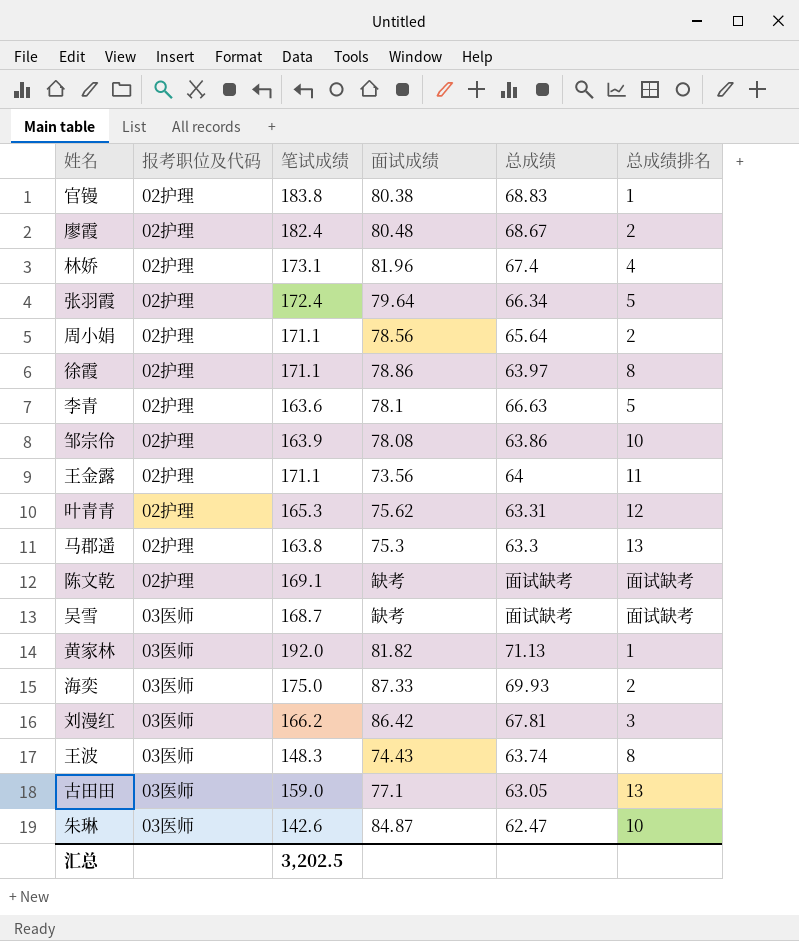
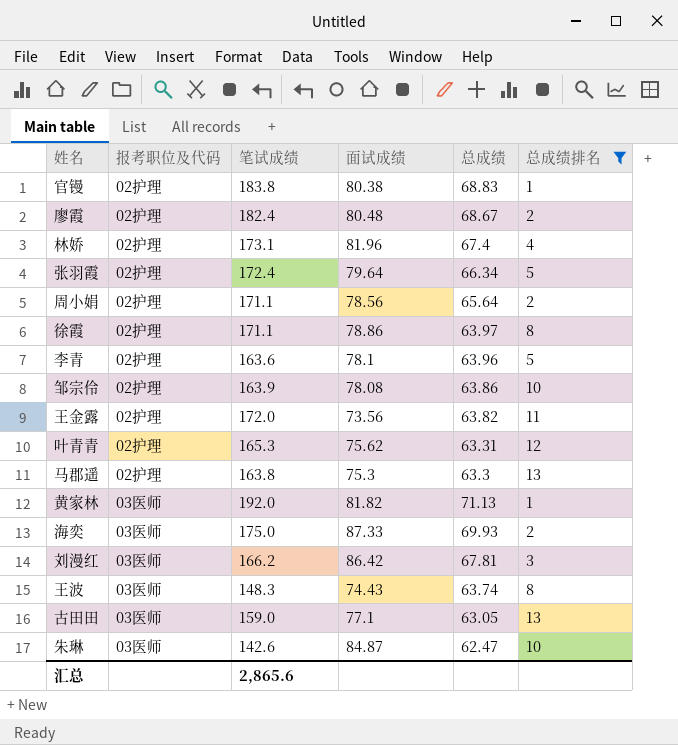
filter: none -> 总成绩排名 != 面试缺考
李青 | 总成绩: 66.63 -> 63.96
王金露 | 笔试成绩: 171.1 -> 172.0
王金露 | 总成绩: 64 -> 63.82
汇总 | 笔试成绩: 3,202.5 -> 2,865.6

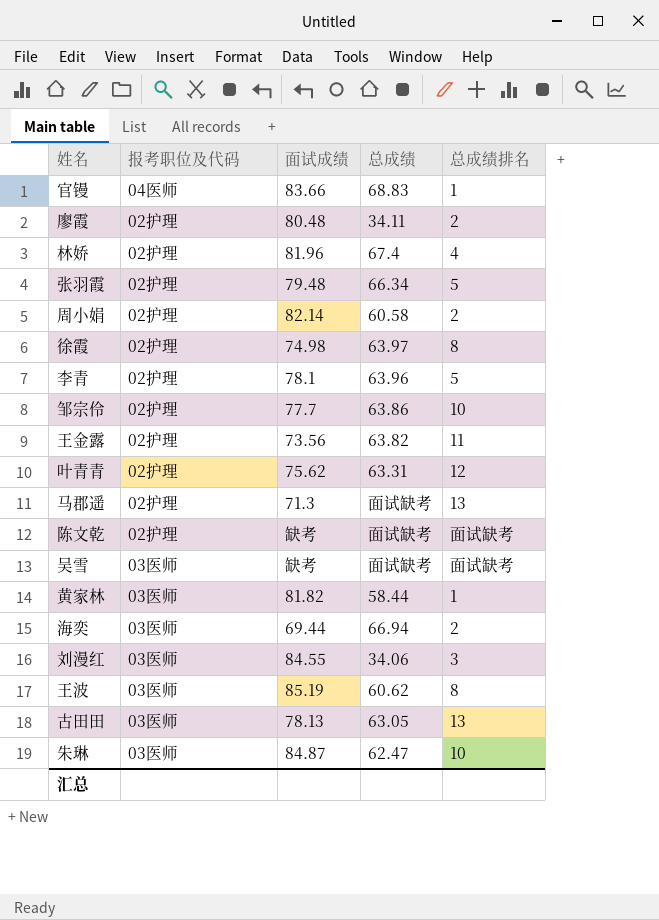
filter: 总成绩排名 != 面试缺考 -> none
column 笔试成绩 | position: 3 -> none
官镘 | 报考职位及代码: 02护理 -> 04医师
官镘 | 面试成绩: 80.38 -> 83.66
廖霞 | 总成绩: 68.67 -> 34.11
张羽霞 | 面试成绩: 79.64 -> 79.48
周小娟 | 面试成绩: 78.56 -> 82.14
周小娟 | 总成绩: 65.64 -> 60.58
徐霞 | 面试成绩: 78.86 -> 74.98
邹宗伶 | 面试成绩: 78.08 -> 77.7
马郡遥 | 面试成绩: 75.3 -> 71.3
马郡遥 | 总成绩: 63.3 -> 面试缺考
黄家林 | 总成绩: 71.13 -> 58.44
海奕 | 面试成绩: 87.33 -> 69.44
海奕 | 总成绩: 69.93 -> 66.94
刘漫红 | 面试成绩: 86.42 -> 84.55
刘漫红 | 总成绩: 67.81 -> 34.06
王波 | 面试成绩: 74.43 -> 85.19
王波 | 总成绩: 63.74 -> 60.62
古田田 | 面试成绩: 77.1 -> 78.13

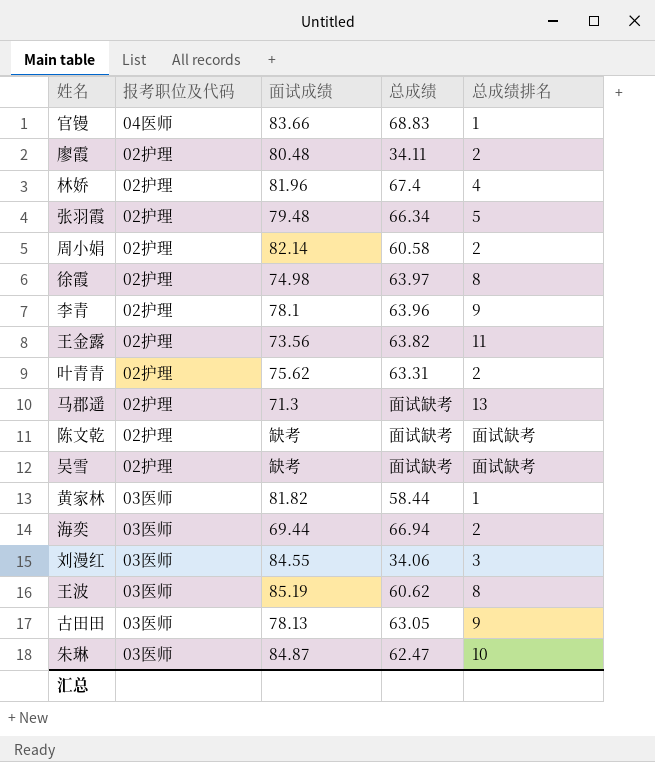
row 邹宗伶: 02护理 | 77.7 | 63.86 | 10 -> none
李青 | 总成绩排名: 5 -> 9
叶青青 | 总成绩排名: 12 -> 2
吴雪 | 报考职位及代码: 03医师 -> 02护理
古田田 | 总成绩排名: 13 -> 9

